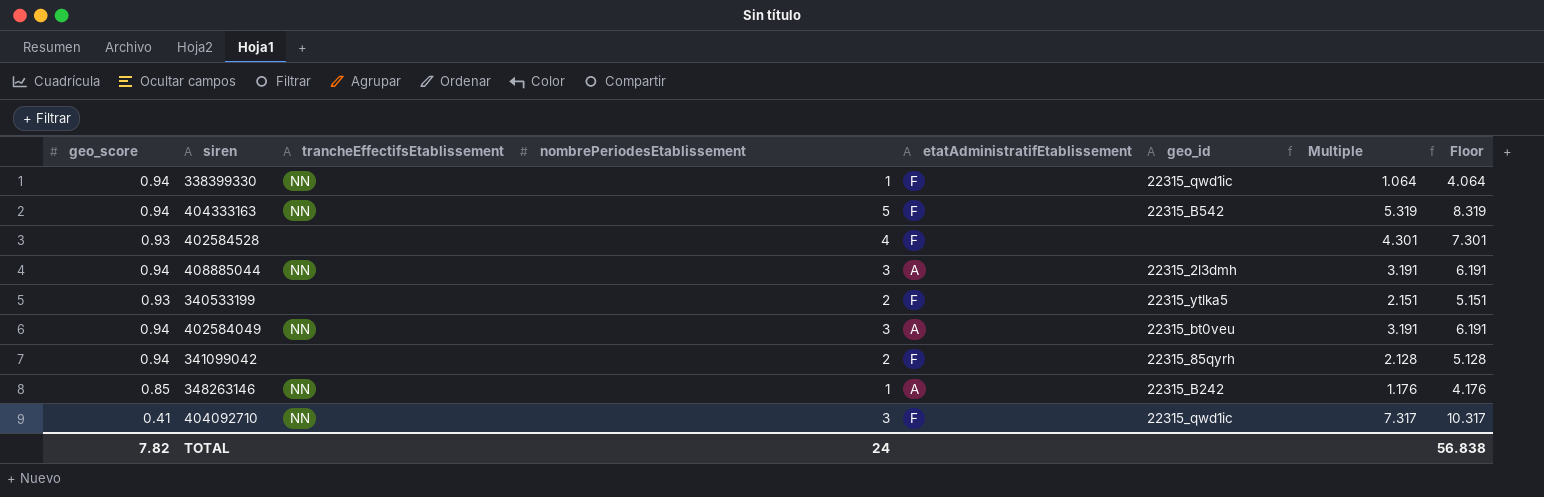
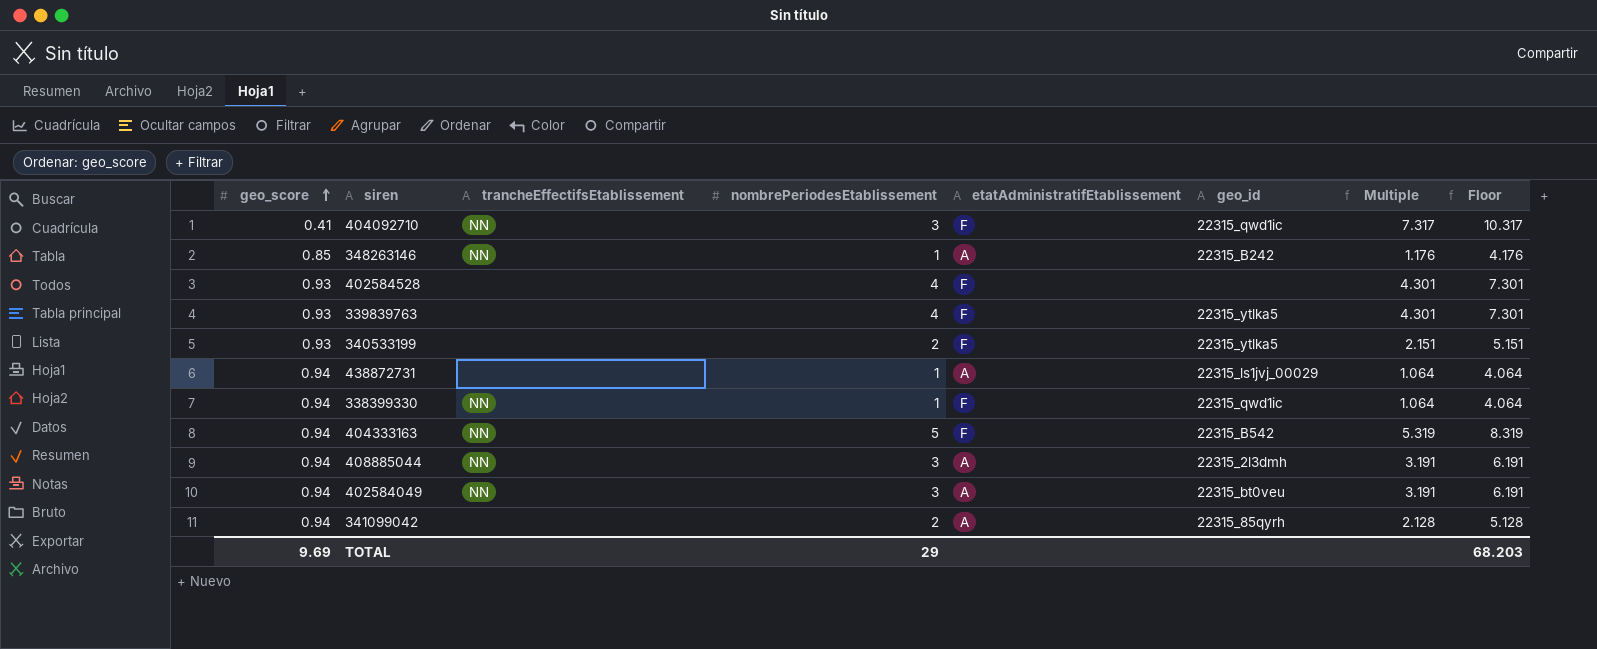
row order: none -> geo_score ascending
row 339839763: none -> 0.93 | none | 4 | F | 22315_ytlka5 | 4.301 | 7.301
row 438872731: none -> 0.94 | none | 1 | A | 22315_ls1jvj_00029 | 1.064 | 4.064
341099042 | etatAdministratifEtablissement: F -> A
TOTAL | geo_score: 7.82 -> 9.69
TOTAL | nombrePeriodesEtablissement: 24 -> 29
TOTAL | Floor: 56.838 -> 68.203

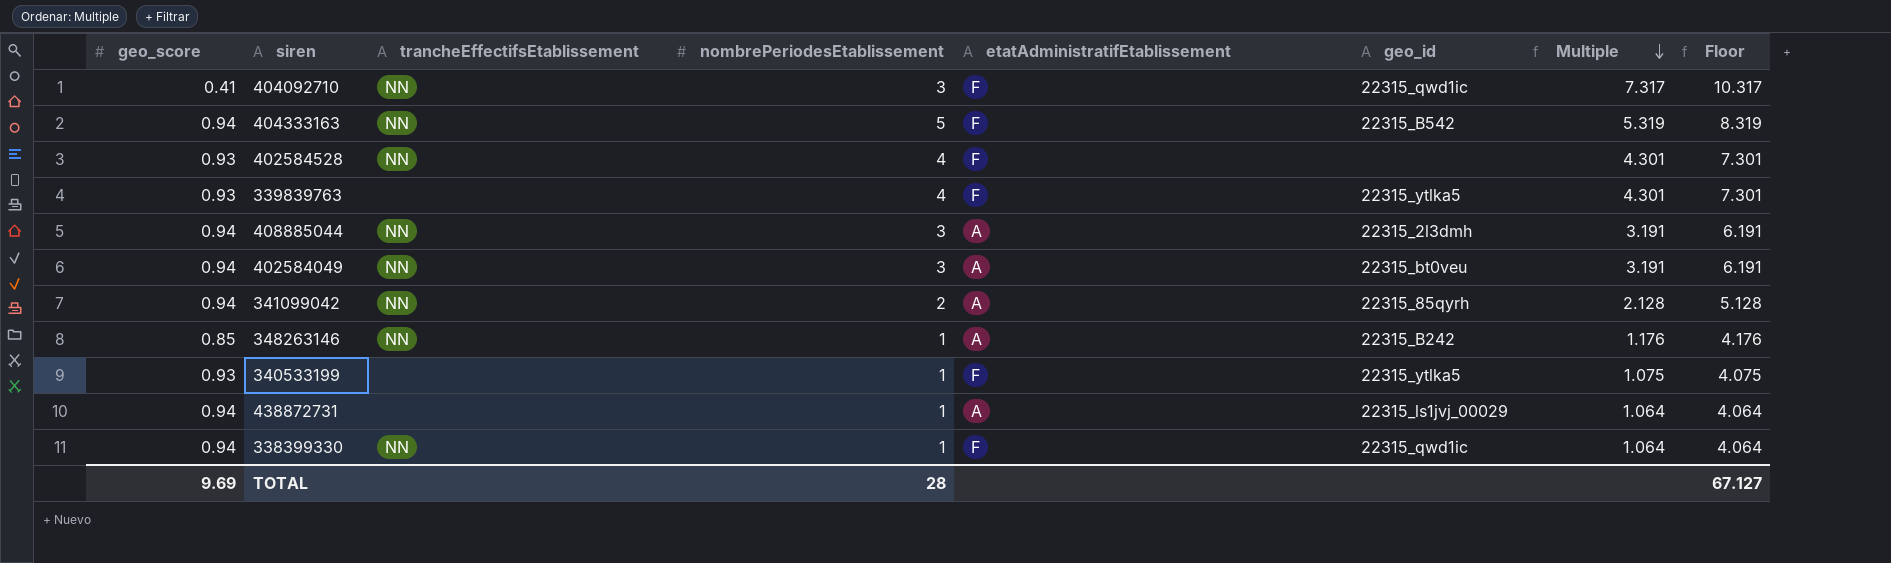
row order: geo_score ascending -> Multiple descending
402584528 | trancheEffectifsEtablissement: none -> NN
341099042 | trancheEffectifsEtablissement: none -> NN
340533199 | nombrePeriodesEtablissement: 2 -> 1
340533199 | Multiple: 2.151 -> 1.075
340533199 | Floor: 5.151 -> 4.075
TOTAL | nombrePeriodesEtablissement: 29 -> 28
TOTAL | Floor: 68.203 -> 67.127

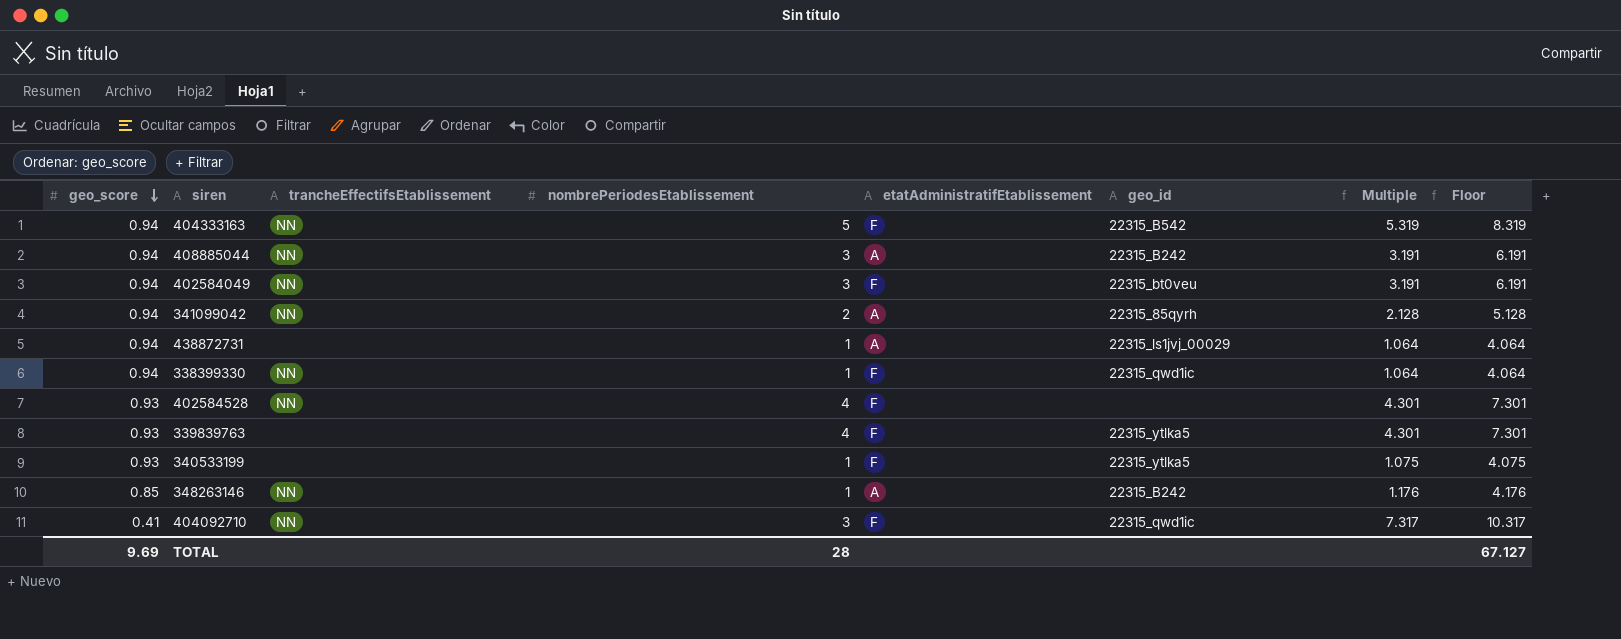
row order: Multiple descending -> geo_score descending
408885044 | geo_id: 22315_2l3dmh -> 22315_B242
402584049 | etatAdministratifEtablissement: A -> F

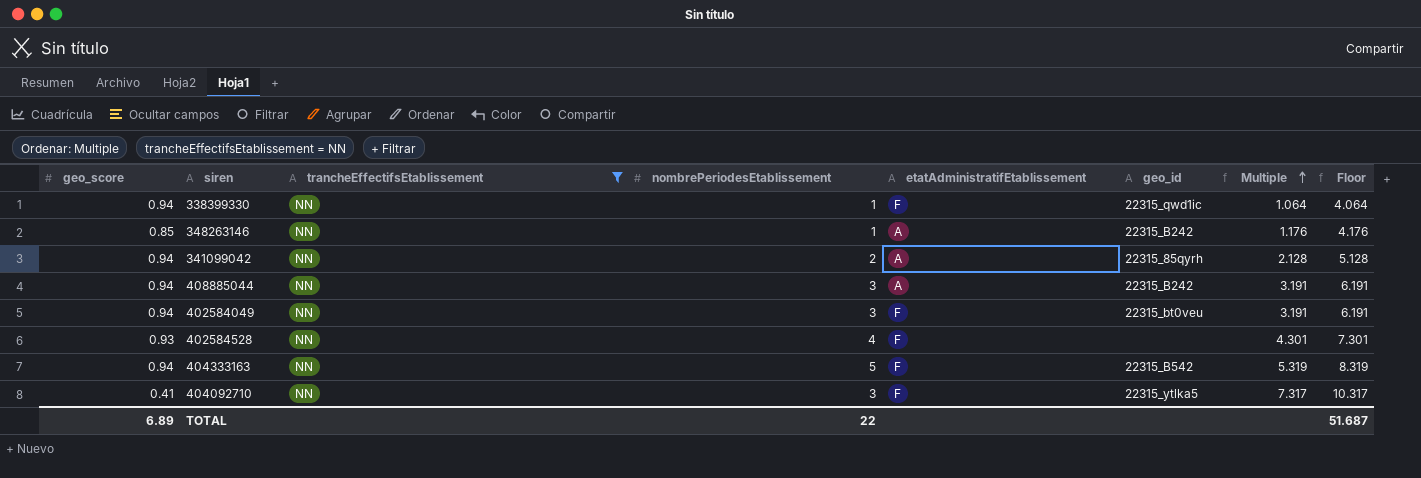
filter: none -> trancheEffectifsEtablissement = NN
row order: geo_score descending -> Multiple ascending
404092710 | geo_id: 22315_qwd1ic -> 22315_ytlka5
TOTAL | geo_score: 9.69 -> 6.89
TOTAL | nombrePeriodesEtablissement: 28 -> 22
TOTAL | Floor: 67.127 -> 51.687

